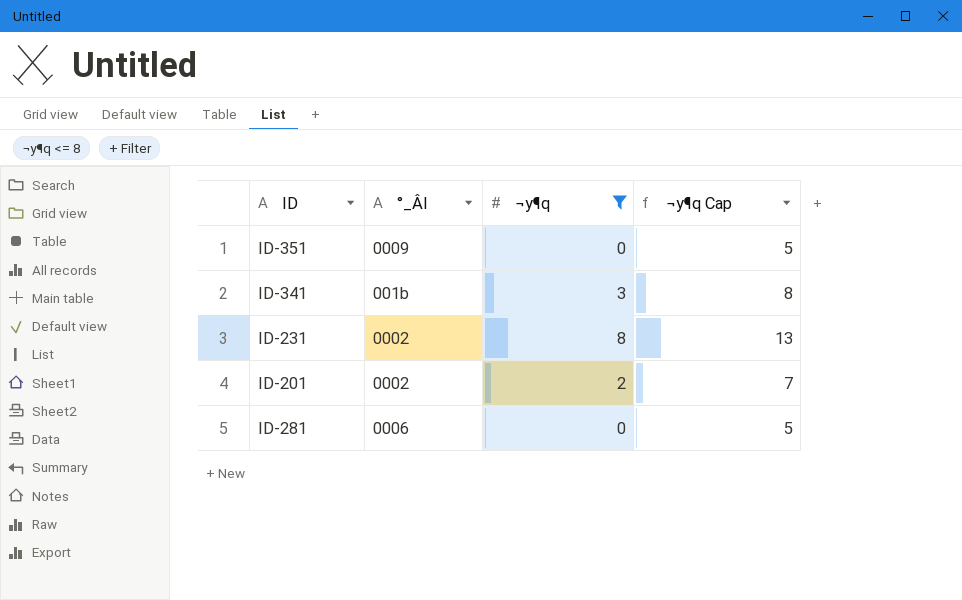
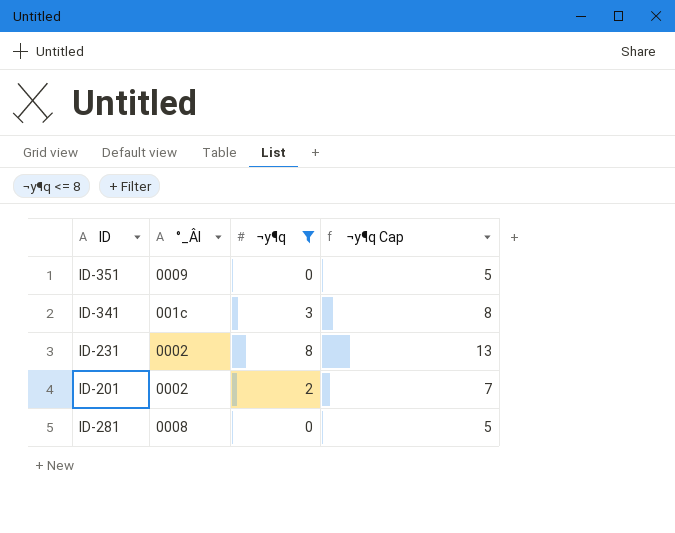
ID-341 | °_ÂI: 001b -> 001c
ID-281 | °_ÂI: 0006 -> 0008

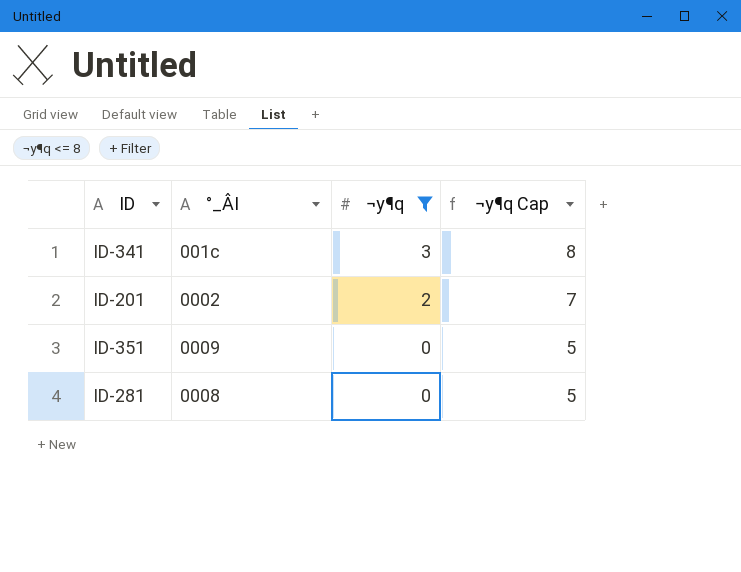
row order: none -> ¬y¶q descending
row ID-231: 0002 | 8 | 13 -> none

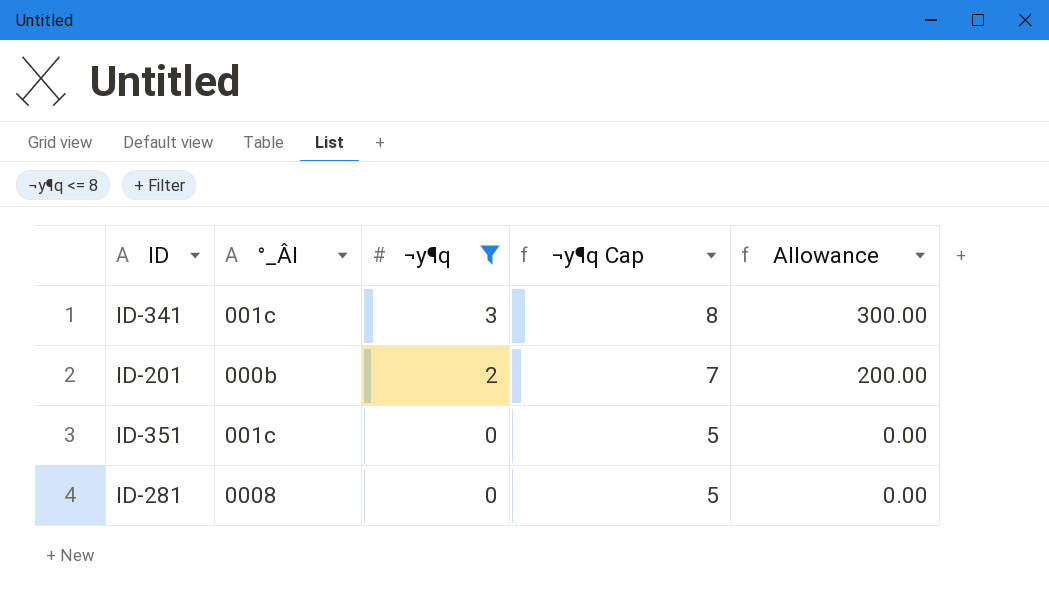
column Allowance | formula: none -> [¬y¶q] * 100
ID-201 | °_ÂI: 0002 -> 000b
ID-351 | °_ÂI: 0009 -> 001c

